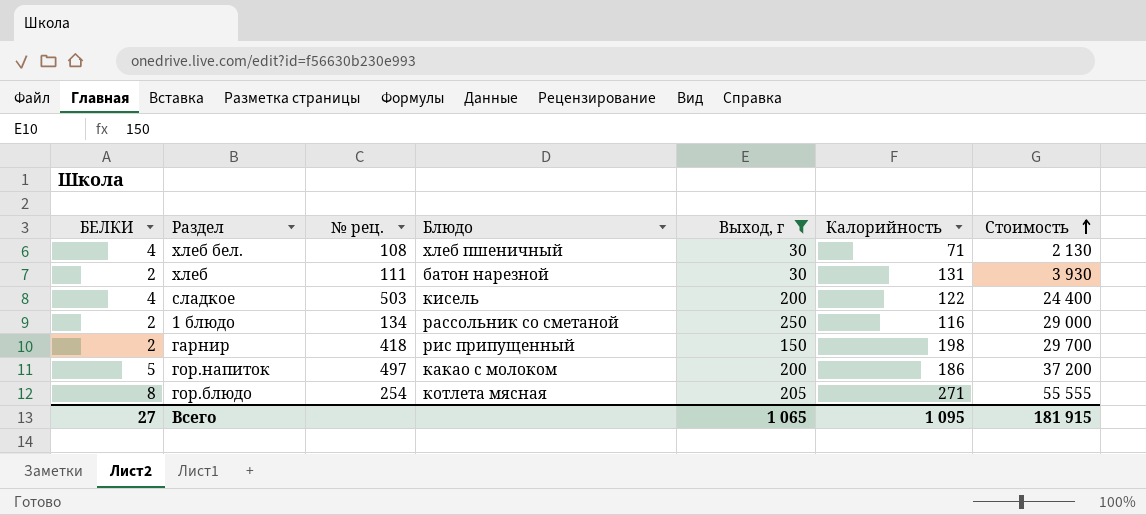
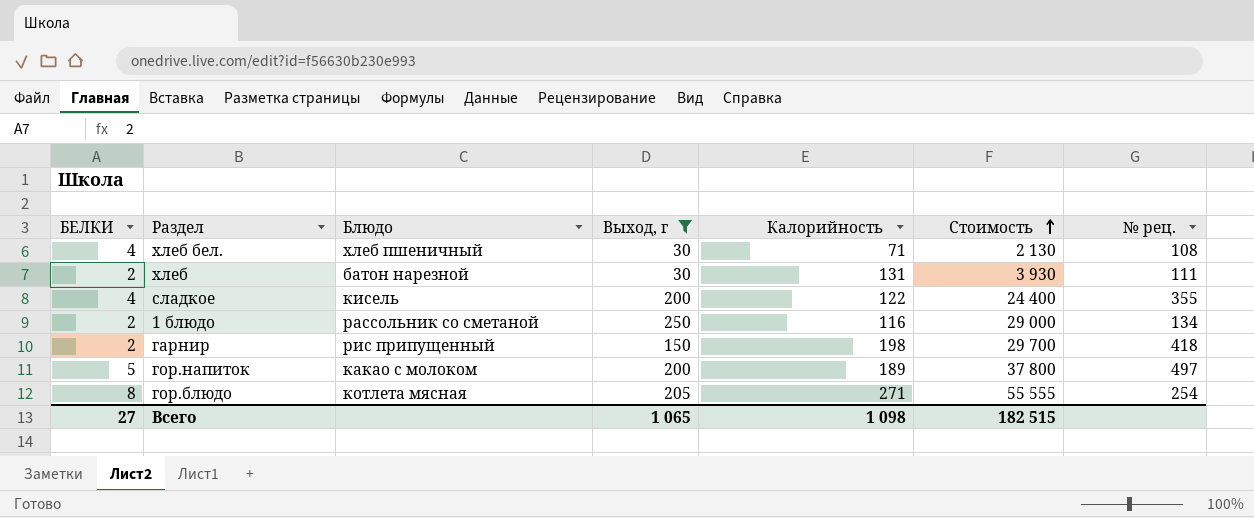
column № рец. | position: 3 -> 7
сладкое | № рец.: 503 -> 355
гор.напиток | Калорийность: 186 -> 189
гор.напиток | Стоимость: 37 200 -> 37 800
Всего | Калорийность: 1 095 -> 1 098
Всего | Стоимость: 181 915 -> 182 515

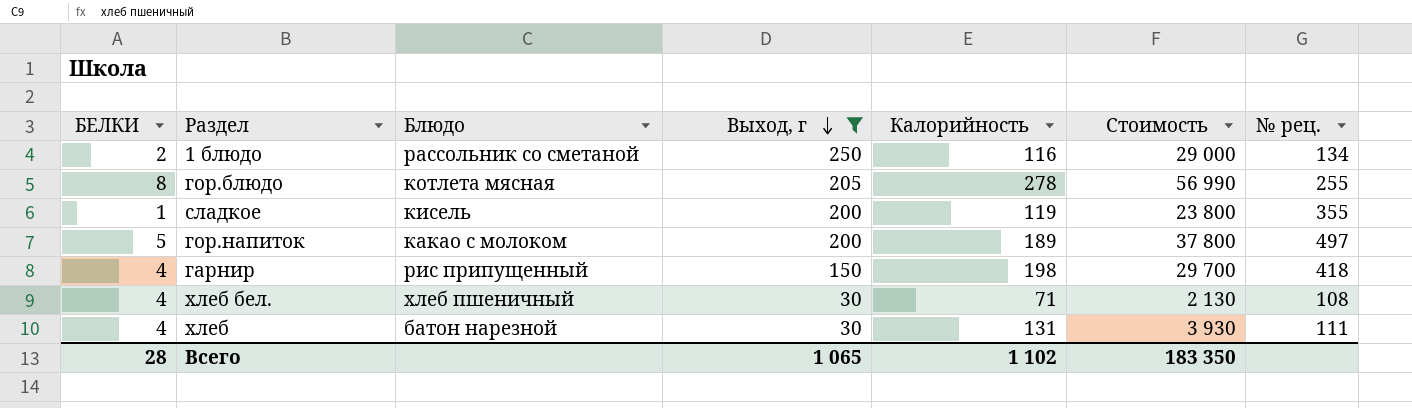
row order: Стоимость ascending -> Выход, г descending
гор.блюдо | Калорийность: 271 -> 278
гор.блюдо | Стоимость: 55 555 -> 56 990
гор.блюдо | № рец.: 254 -> 255
сладкое | БЕЛКИ: 4 -> 1
сладкое | Калорийность: 122 -> 119
сладкое | Стоимость: 24 400 -> 23 800
гарнир | БЕЛКИ: 2 -> 4
хлеб | БЕЛКИ: 2 -> 4
Всего | БЕЛКИ: 27 -> 28
Всего | Калорийность: 1 098 -> 1 102
Всего | Стоимость: 182 515 -> 183 350

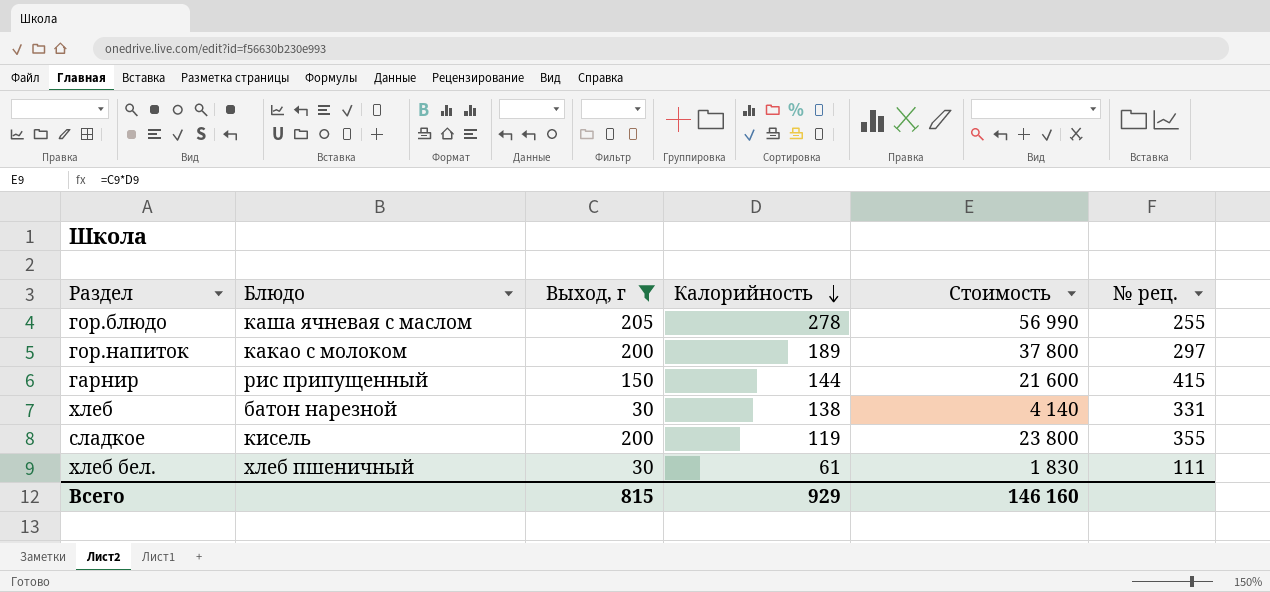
row order: Выход, г descending -> Калорийность descending
column БЕЛКИ | position: 1 -> none
row 1 блюдо: 2 | рассольник со сметаной | 250 | 116 | 29 000 | 134 -> none
гор.блюдо | Блюдо: котлета мясная -> каша ячневая с маслом
гор.напиток | № рец.: 497 -> 297
гарнир | Калорийность: 198 -> 144
гарнир | Стоимость: 29 700 -> 21 600
гарнир | № рец.: 418 -> 415
хлеб | Калорийность: 131 -> 138
хлеб | Стоимость: 3 930 -> 4 140
хлеб | № рец.: 111 -> 331
хлеб бел. | Калорийность: 71 -> 61
хлеб бел. | Стоимость: 2 130 -> 1 830
хлеб бел. | № рец.: 108 -> 111
Всего | Выход, г: 1 065 -> 815
Всего | Калорийность: 1 102 -> 929
Всего | Стоимость: 183 350 -> 146 160

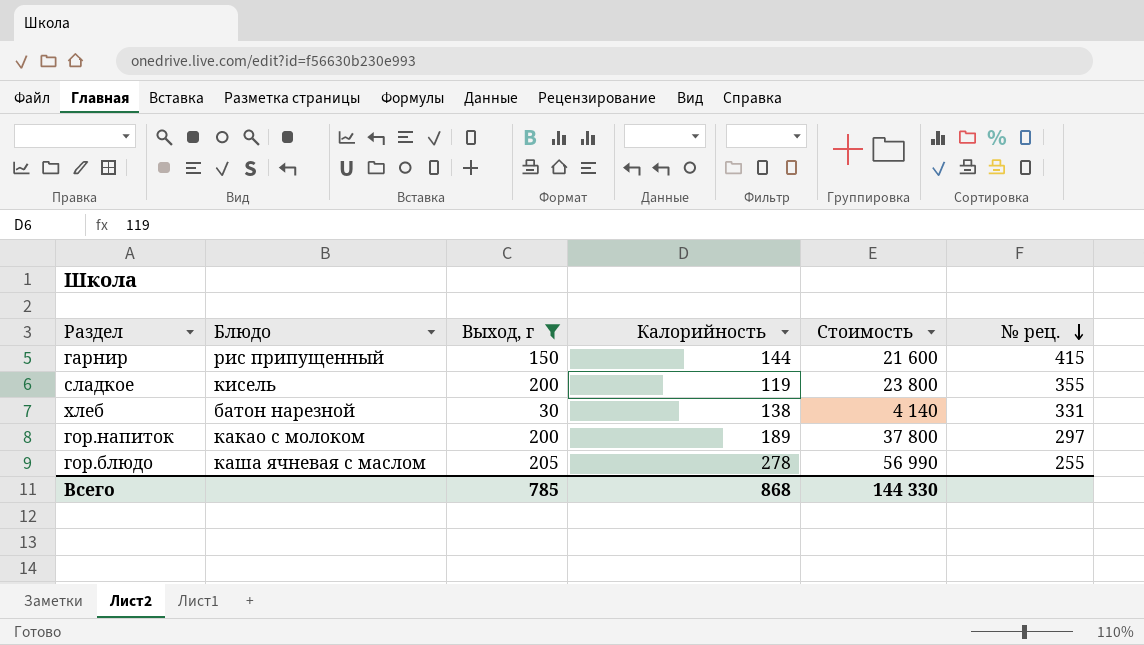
row order: Калорийность descending -> № рец. descending
row хлеб бел.: хлеб пшеничный | 30 | 61 | 1 830 | 111 -> none
Всего | Выход, г: 815 -> 785
Всего | Калорийность: 929 -> 868
Всего | Стоимость: 146 160 -> 144 330

